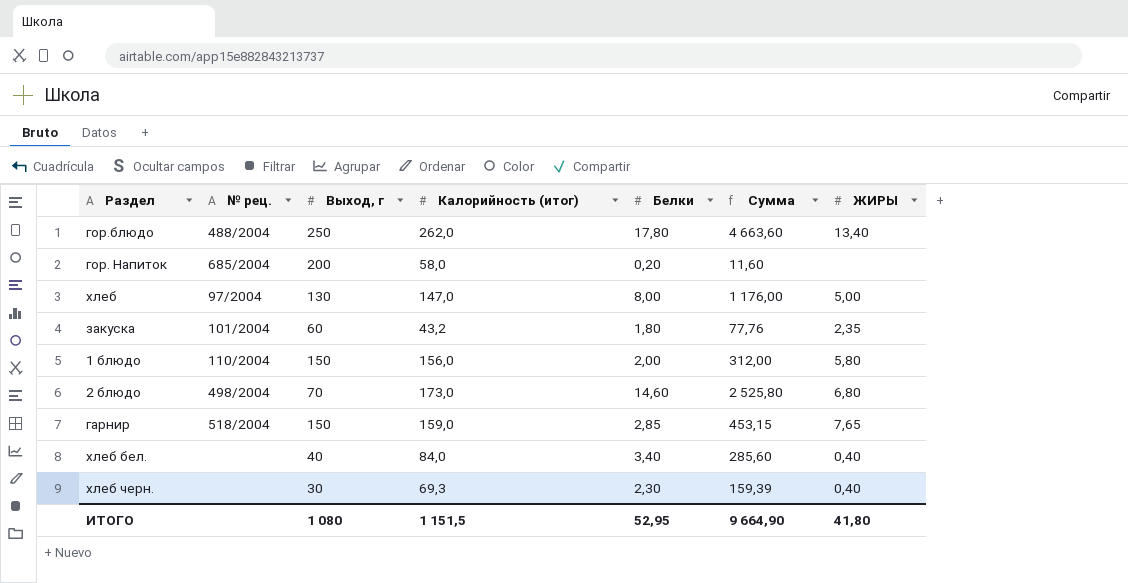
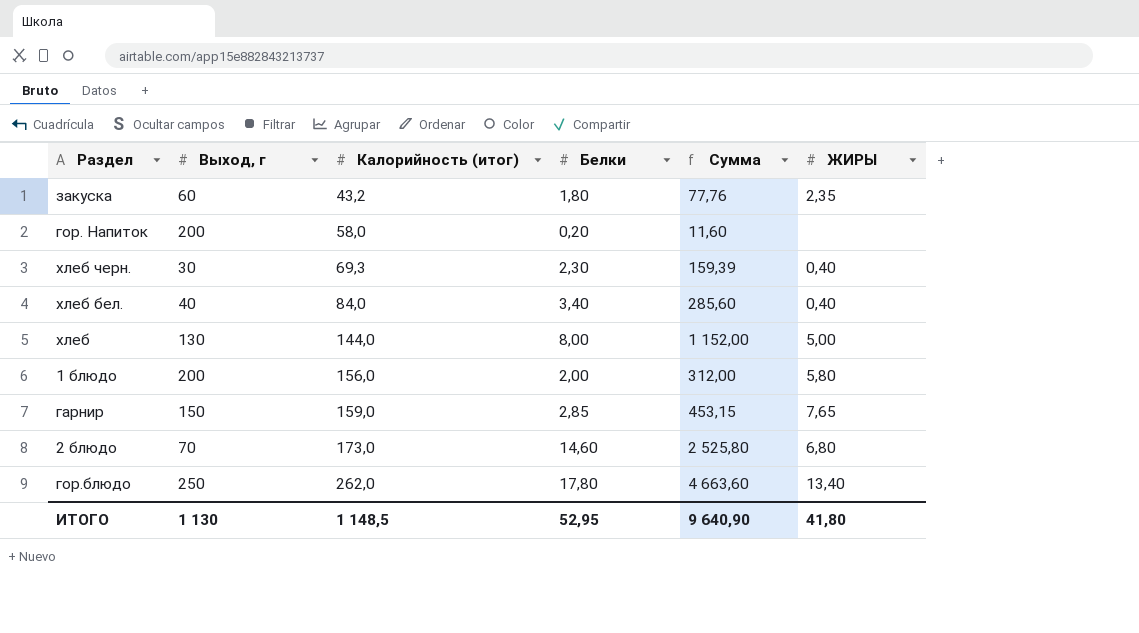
row order: none -> Калорийность (итог) ascending
column № рец. | position: 2 -> none
хлеб | Калорийность (итог): 147,0 -> 144,0
хлеб | Сумма: 1 176,00 -> 1 152,00
1 блюдо | Выход, г: 150 -> 200
ИТОГО | Выход, г: 1 080 -> 1 130
ИТОГО | Калорийность (итог): 1 151,5 -> 1 148,5
ИТОГО | Сумма: 9 664,90 -> 9 640,90

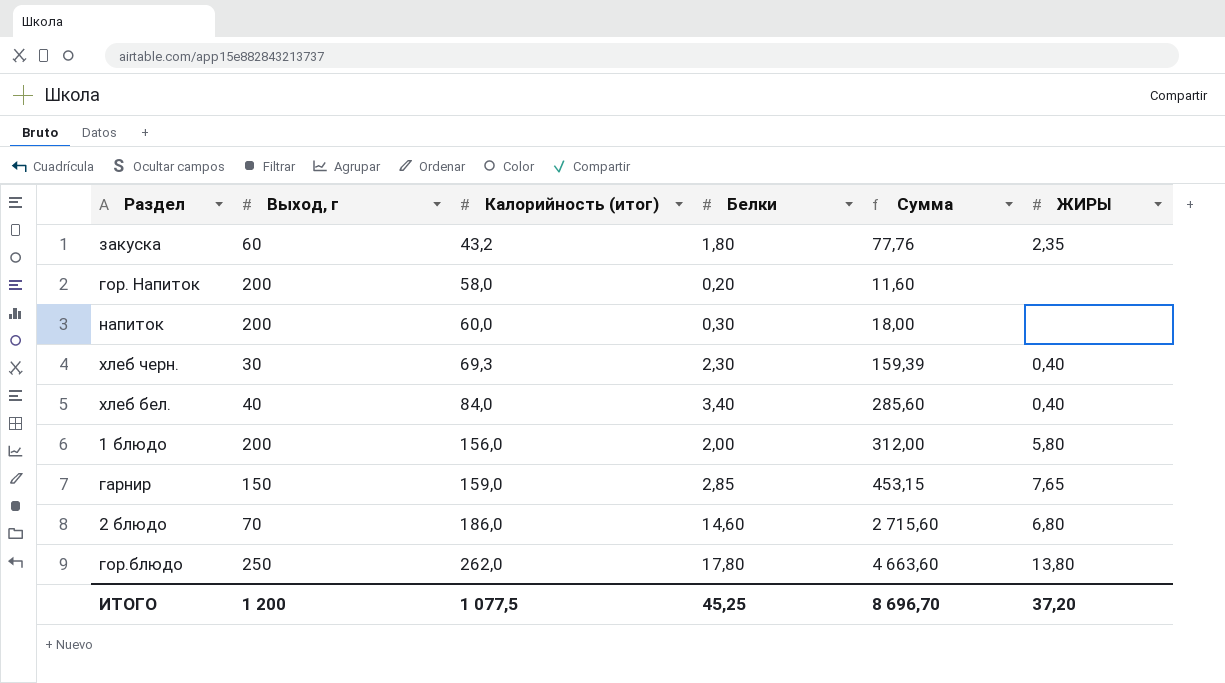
row хлеб: 130 | 144,0 | 8,00 | 1 152,00 | 5,00 -> none
row напиток: none -> 200 | 60,0 | 0,30 | 18,00 | none
2 блюдо | Калорийность (итог): 173,0 -> 186,0
2 блюдо | Сумма: 2 525,80 -> 2 715,60
гор.блюдо | ЖИРЫ: 13,40 -> 13,80
ИТОГО | Выход, г: 1 130 -> 1 200
ИТОГО | Калорийность (итог): 1 148,5 -> 1 077,5
ИТОГО | Белки: 52,95 -> 45,25
ИТОГО | Сумма: 9 640,90 -> 8 696,70
ИТОГО | ЖИРЫ: 41,80 -> 37,20

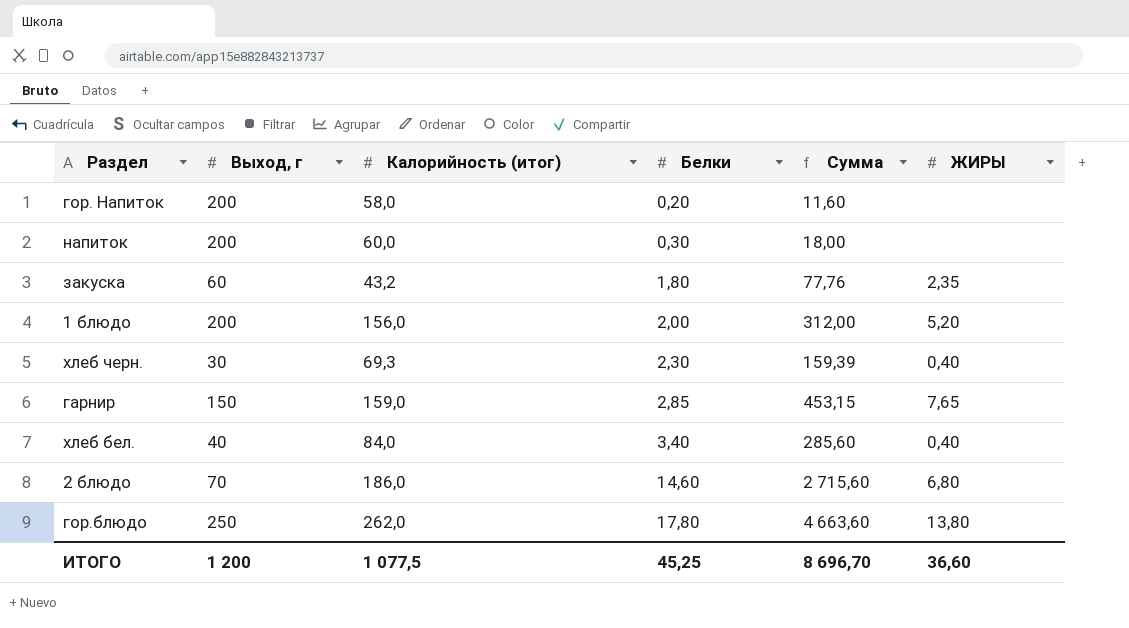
row order: Калорийность (итог) ascending -> Белки ascending
1 блюдо | ЖИРЫ: 5,80 -> 5,20
ИТОГО | ЖИРЫ: 37,20 -> 36,60

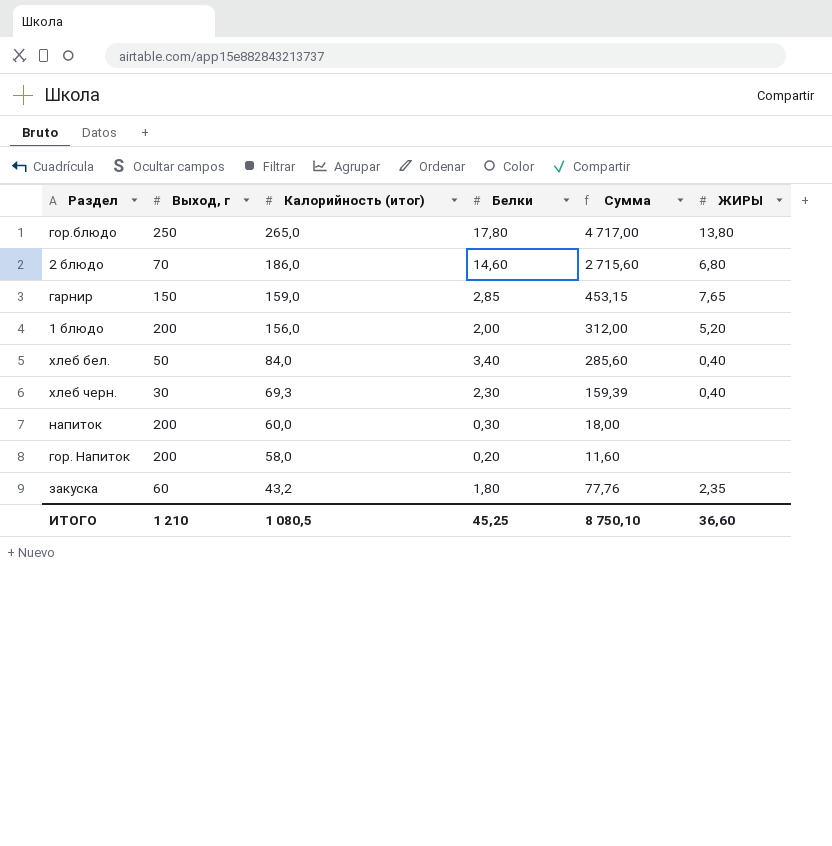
row order: Белки ascending -> Калорийность (итог) descending
гор.блюдо | Калорийность (итог): 262,0 -> 265,0
гор.блюдо | Сумма: 4 663,60 -> 4 717,00
хлеб бел. | Выход, г: 40 -> 50
ИТОГО | Выход, г: 1 200 -> 1 210
ИТОГО | Калорийность (итог): 1 077,5 -> 1 080,5
ИТОГО | Сумма: 8 696,70 -> 8 750,10

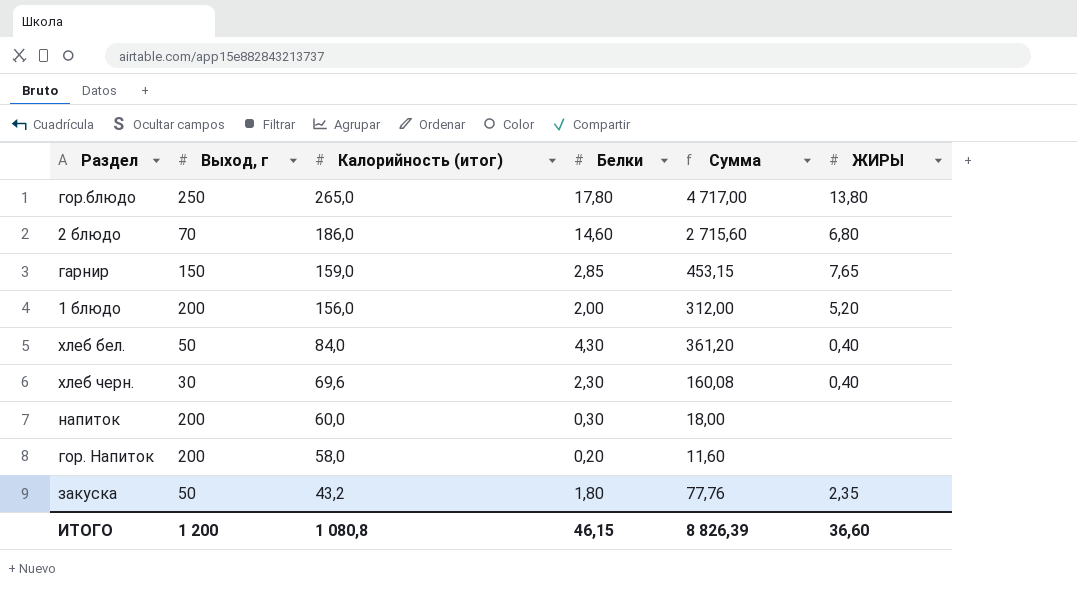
хлеб бел. | Белки: 3,40 -> 4,30
хлеб бел. | Сумма: 285,60 -> 361,20
хлеб черн. | Калорийность (итог): 69,3 -> 69,6
хлеб черн. | Сумма: 159,39 -> 160,08
закуска | Выход, г: 60 -> 50
ИТОГО | Выход, г: 1 210 -> 1 200
ИТОГО | Калорийность (итог): 1 080,5 -> 1 080,8
ИТОГО | Белки: 45,25 -> 46,15
ИТОГО | Сумма: 8 750,10 -> 8 826,39

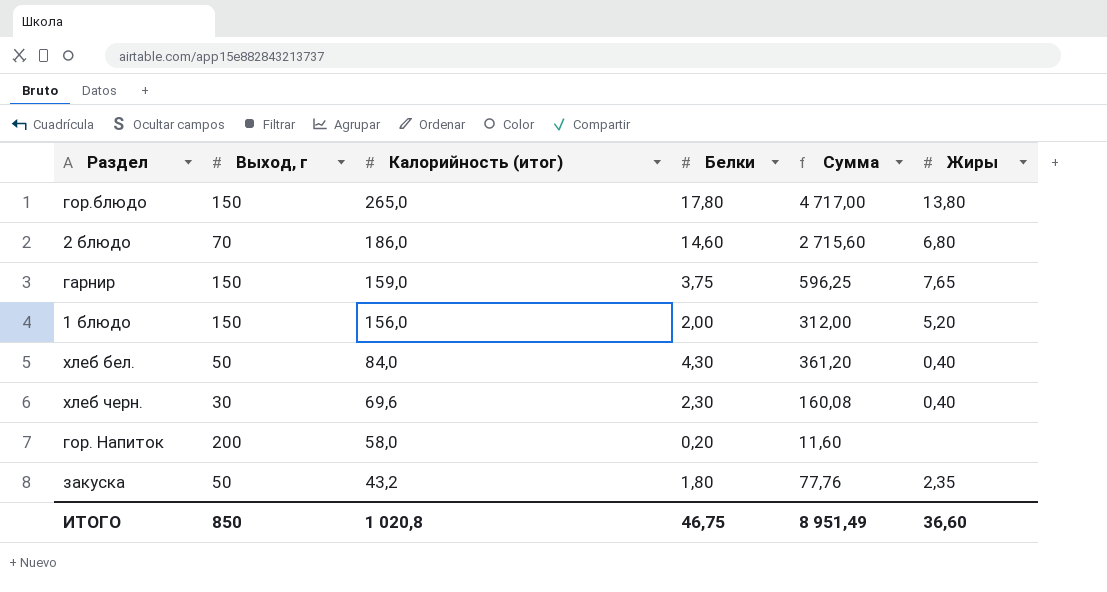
column name: ЖИРЫ -> Жиры
row напиток: 200 | 60,0 | 0,30 | 18,00 | none -> none
гор.блюдо | Выход, г: 250 -> 150
гарнир | Белки: 2,85 -> 3,75
гарнир | Сумма: 453,15 -> 596,25
1 блюдо | Выход, г: 200 -> 150
ИТОГО | Выход, г: 1 200 -> 850
ИТОГО | Калорийность (итог): 1 080,8 -> 1 020,8
ИТОГО | Белки: 46,15 -> 46,75
ИТОГО | Сумма: 8 826,39 -> 8 951,49

